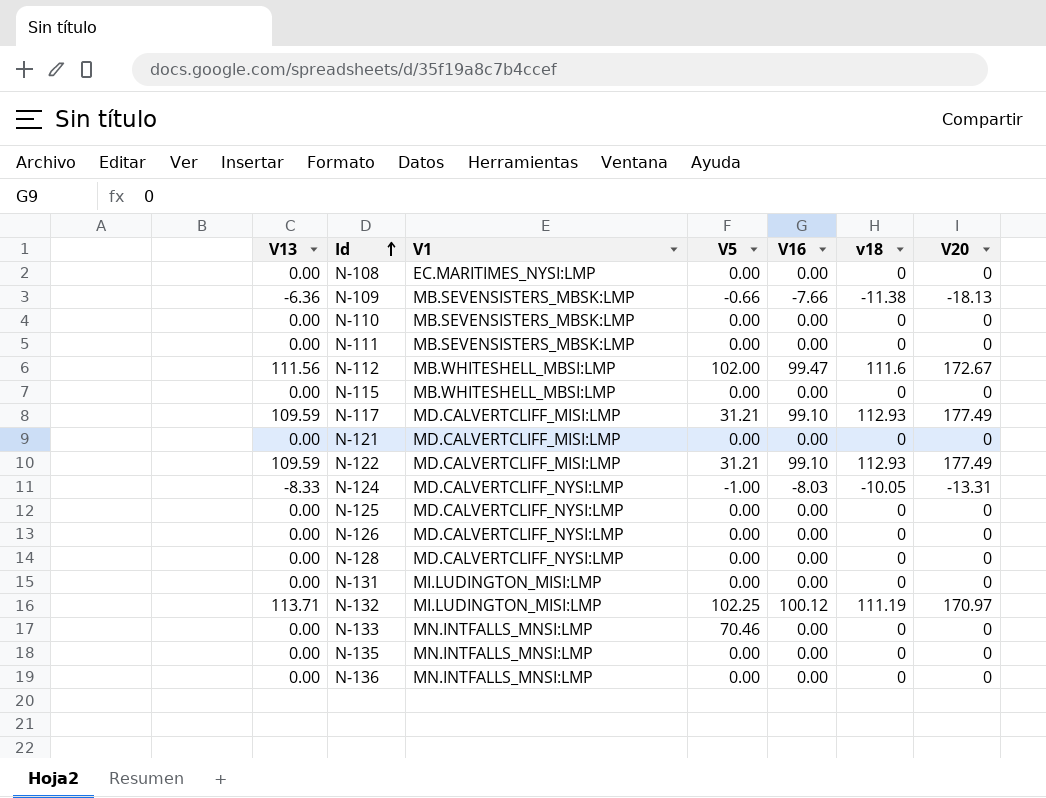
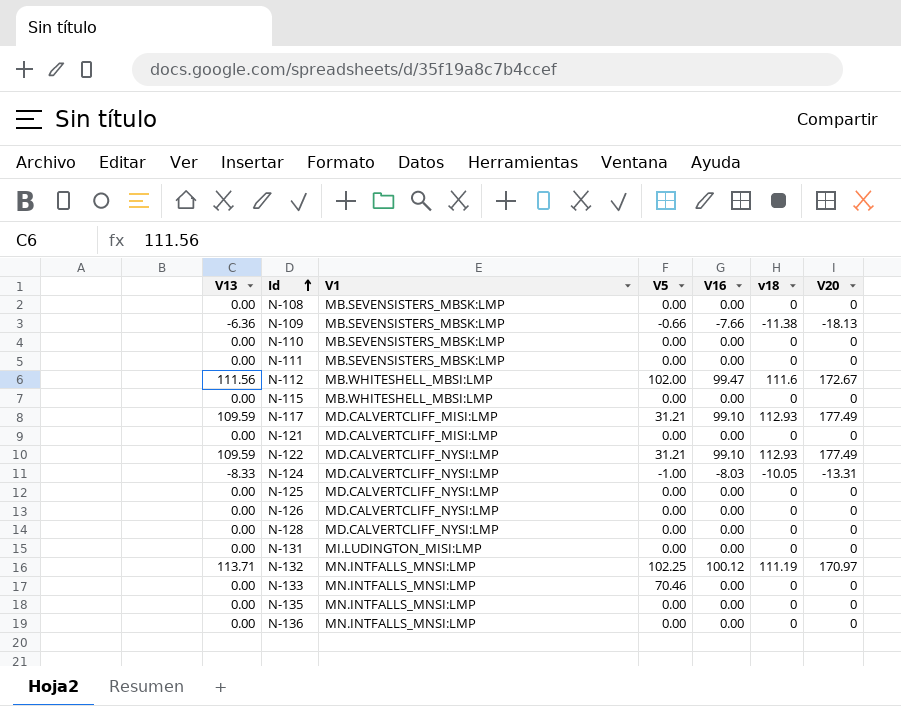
N-108 | V1: EC.MARITIMES_NYSI:LMP -> MB.SEVENSISTERS_MBSK:LMP
N-122 | V1: MD.CALVERTCLIFF_MISI:LMP -> MD.CALVERTCLIFF_NYSI:LMP
N-132 | V1: MI.LUDINGTON_MISI:LMP -> MN.INTFALLS_MNSI:LMP

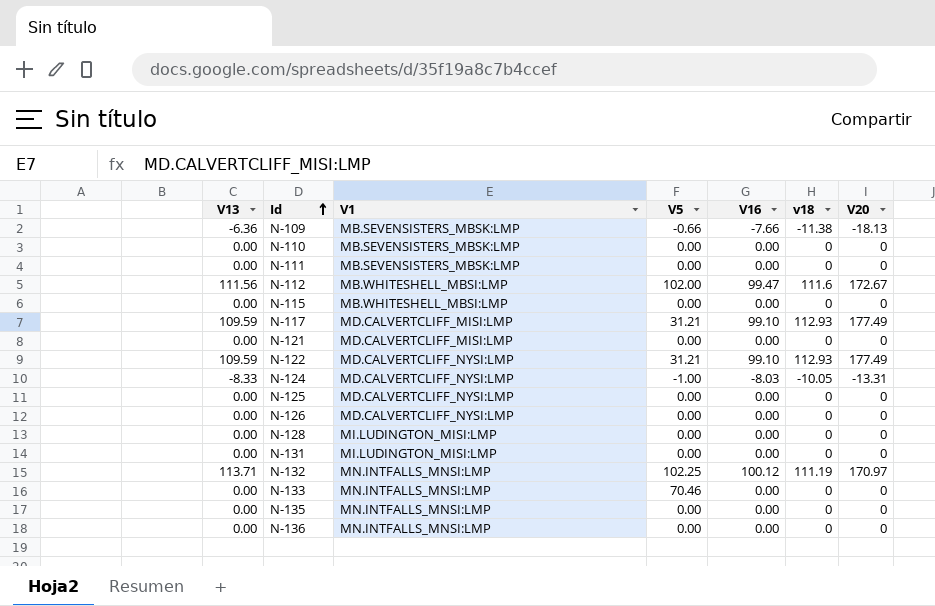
row N-108: 0.00 | MB.SEVENSISTERS_MBSK:LMP | 0.00 | 0.00 | 0 | 0 -> none
N-128 | V1: MD.CALVERTCLIFF_NYSI:LMP -> MI.LUDINGTON_MISI:LMP

